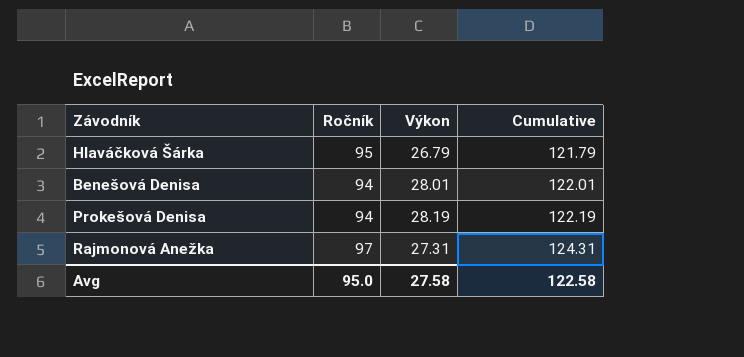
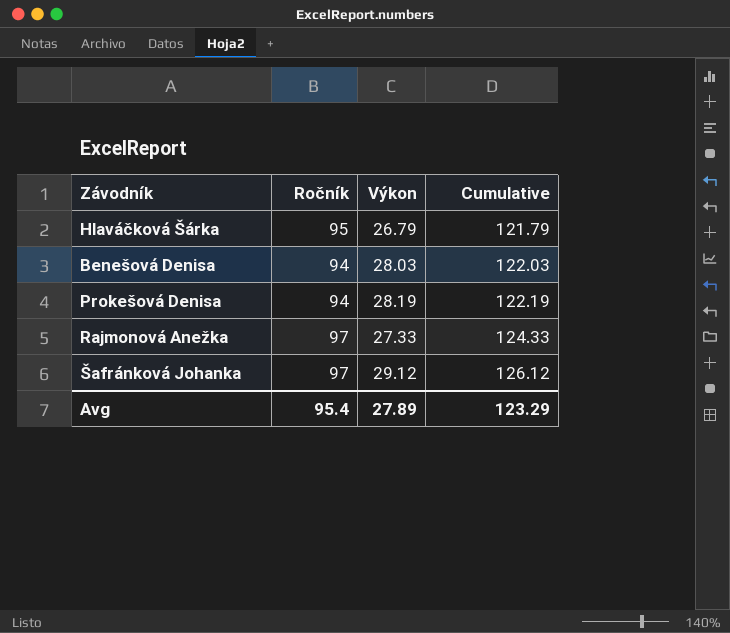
Benešová Denisa | Výkon: 28.01 -> 28.03
Benešová Denisa | Cumulative: 122.01 -> 122.03
Rajmonová Anežka | Výkon: 27.31 -> 27.33
Rajmonová Anežka | Cumulative: 124.31 -> 124.33
row Šafránková Johanka: none -> 97 | 29.12 | 126.12
Avg | Ročník: 95.0 -> 95.4
Avg | Výkon: 27.58 -> 27.89
Avg | Cumulative: 122.58 -> 123.29

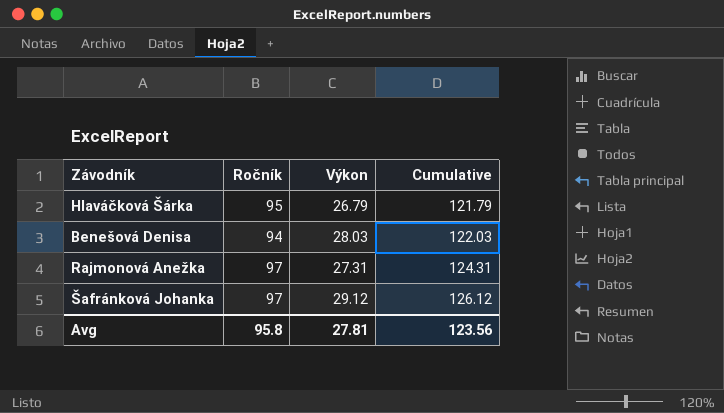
row Prokešová Denisa: 94 | 28.19 | 122.19 -> none
Rajmonová Anežka | Výkon: 27.33 -> 27.31
Rajmonová Anežka | Cumulative: 124.33 -> 124.31
Avg | Ročník: 95.4 -> 95.8
Avg | Výkon: 27.89 -> 27.81
Avg | Cumulative: 123.29 -> 123.56

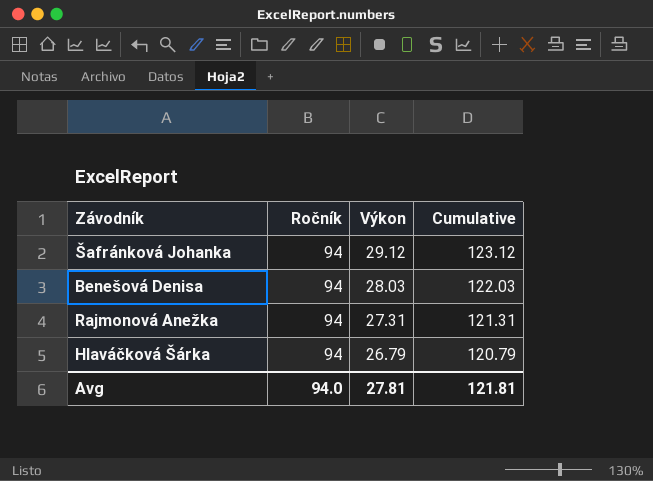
row order: Cumulative ascending -> Výkon descending
Šafránková Johanka | Ročník: 97 -> 94
Šafránková Johanka | Cumulative: 126.12 -> 123.12
Rajmonová Anežka | Ročník: 97 -> 94
Rajmonová Anežka | Cumulative: 124.31 -> 121.31
Hlaváčková Šárka | Ročník: 95 -> 94
Hlaváčková Šárka | Cumulative: 121.79 -> 120.79
Avg | Ročník: 95.8 -> 94.0
Avg | Cumulative: 123.56 -> 121.81

